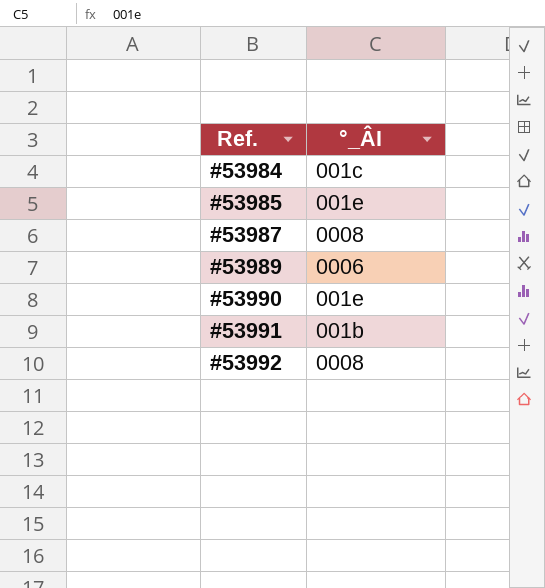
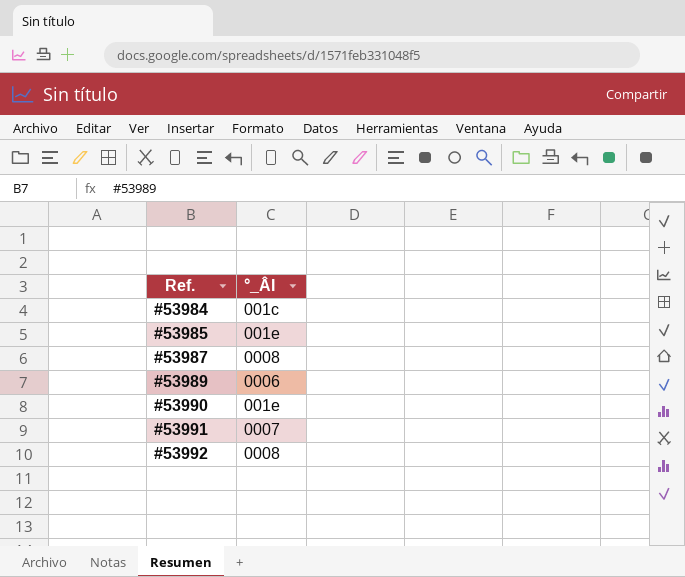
#53991 | °_ÂI: 001b -> 0007

